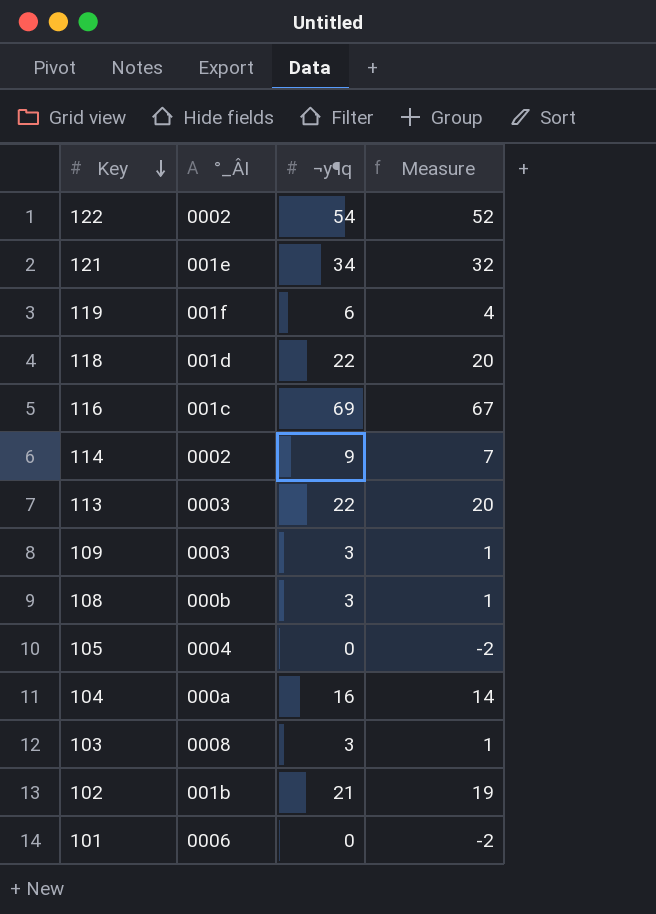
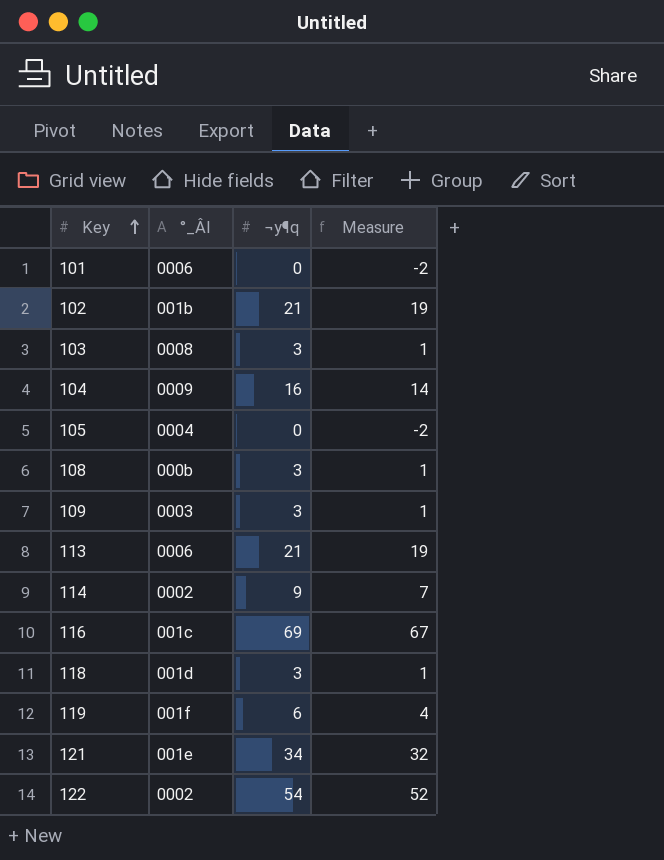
row order: Key descending -> Key ascending
104 | °_ÂI: 000a -> 0009
113 | °_ÂI: 0003 -> 0006
113 | ¬y¶q: 22 -> 21
113 | Measure: 20 -> 19
118 | ¬y¶q: 22 -> 3
118 | Measure: 20 -> 1

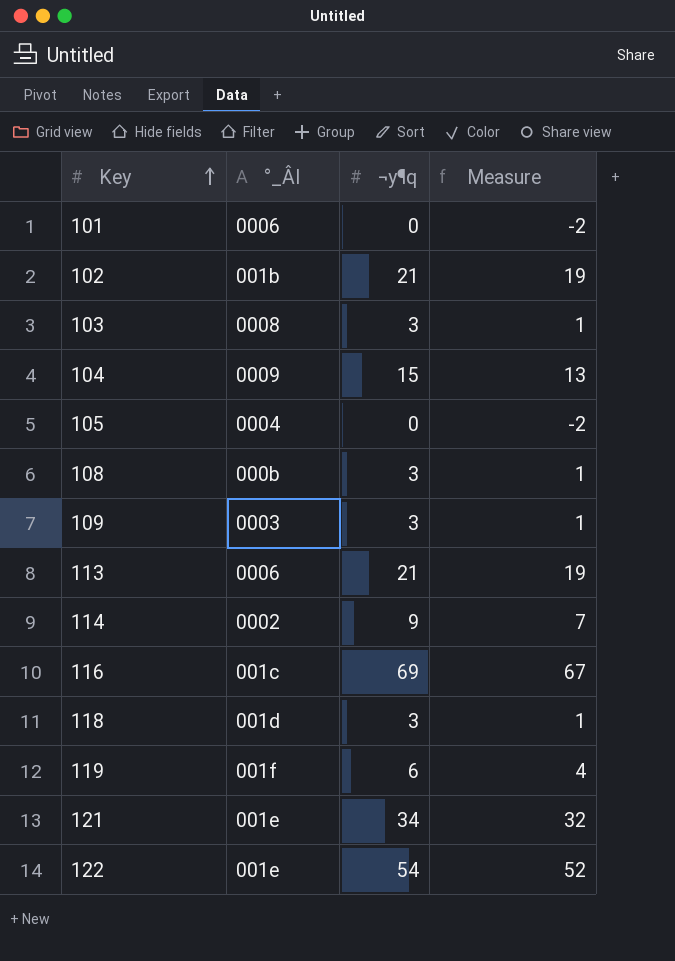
104 | ¬y¶q: 16 -> 15
104 | Measure: 14 -> 13
122 | °_ÂI: 0002 -> 001e

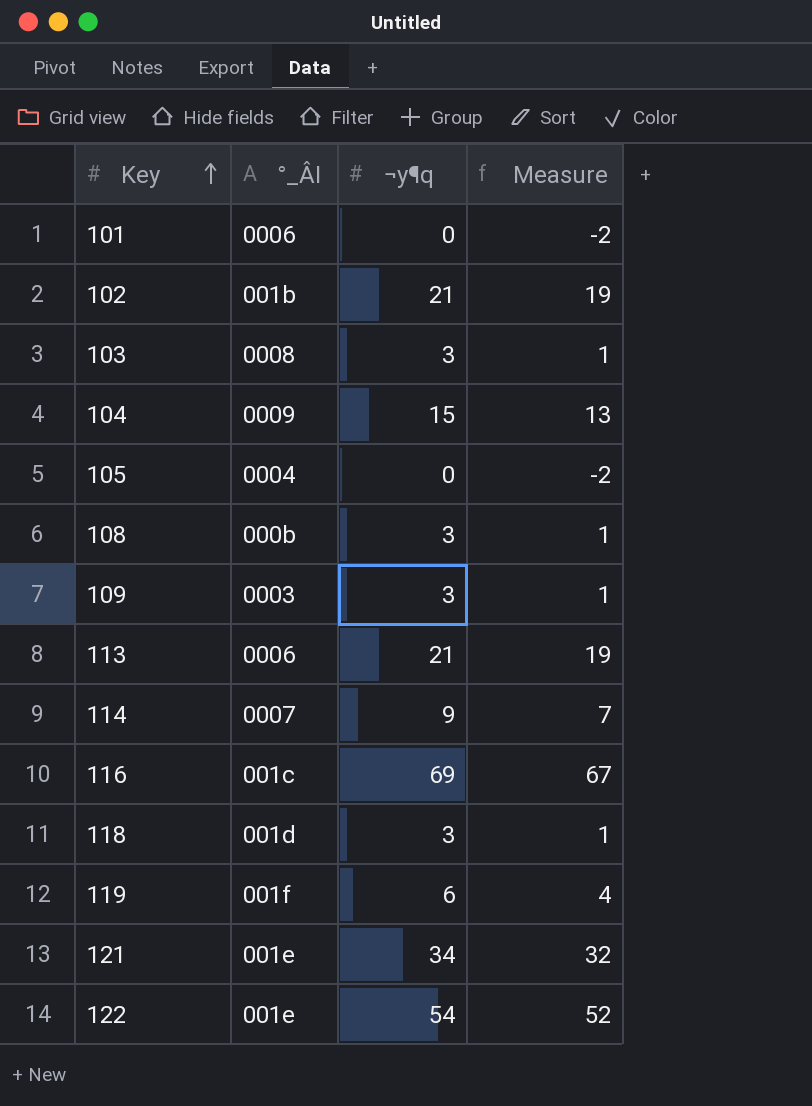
114 | °_ÂI: 0002 -> 0007

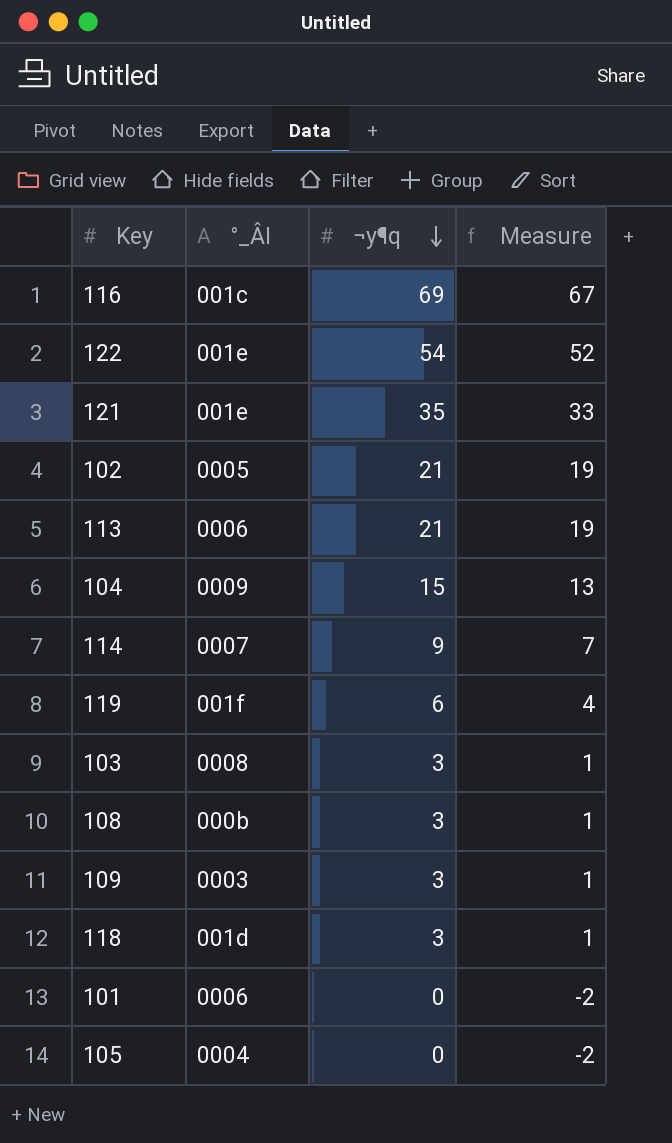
row order: Key ascending -> ¬y¶q descending
121 | ¬y¶q: 34 -> 35
121 | Measure: 32 -> 33
102 | °_ÂI: 001b -> 0005

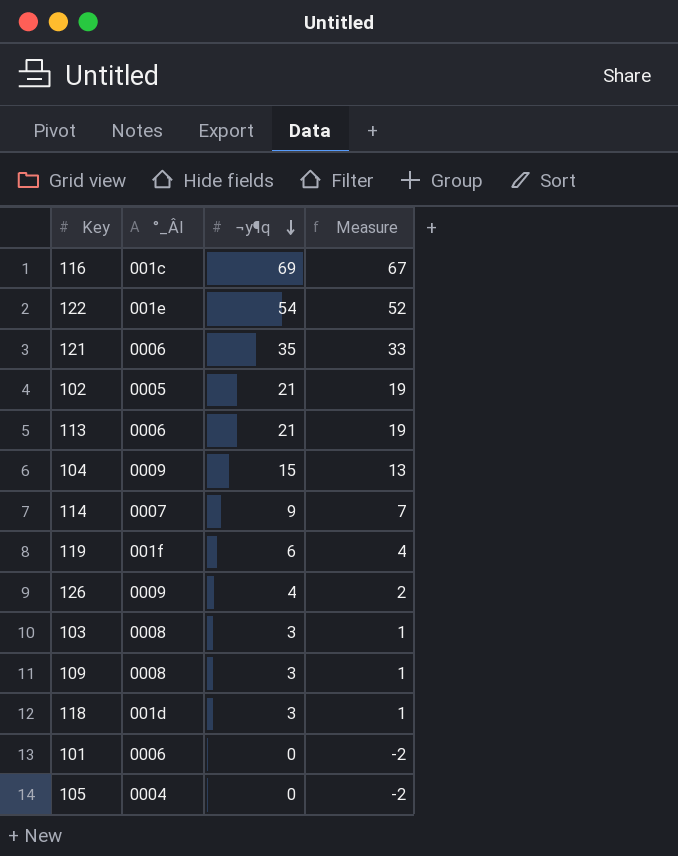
row 108: 000b | 3 | 1 -> none
121 | °_ÂI: 001e -> 0006
row 126: none -> 0009 | 4 | 2
109 | °_ÂI: 0003 -> 0008

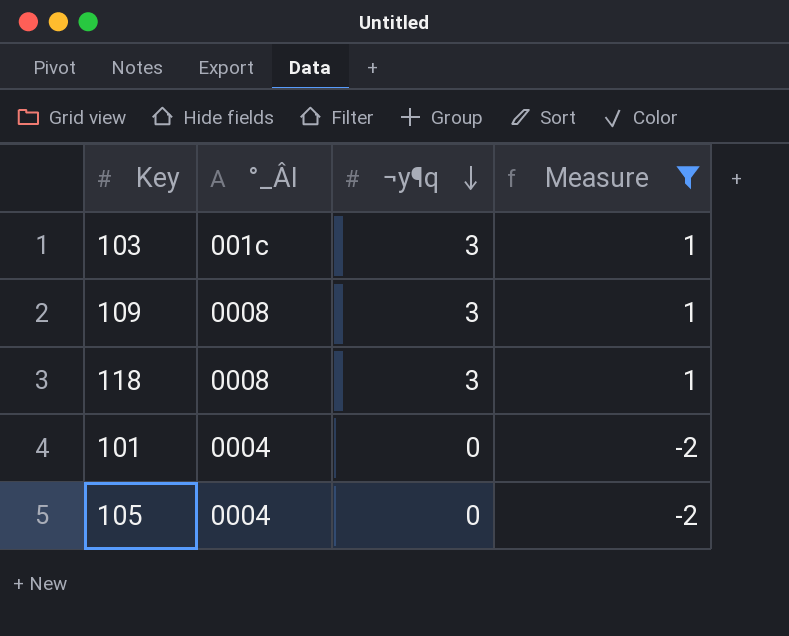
filter: none -> Measure <= 1
103 | °_ÂI: 0008 -> 001c
118 | °_ÂI: 001d -> 0008
101 | °_ÂI: 0006 -> 0004

